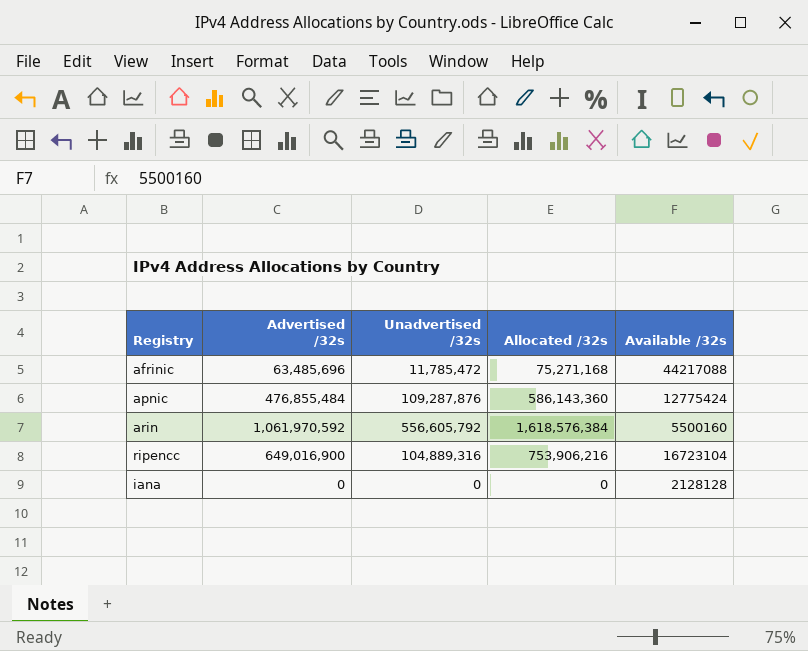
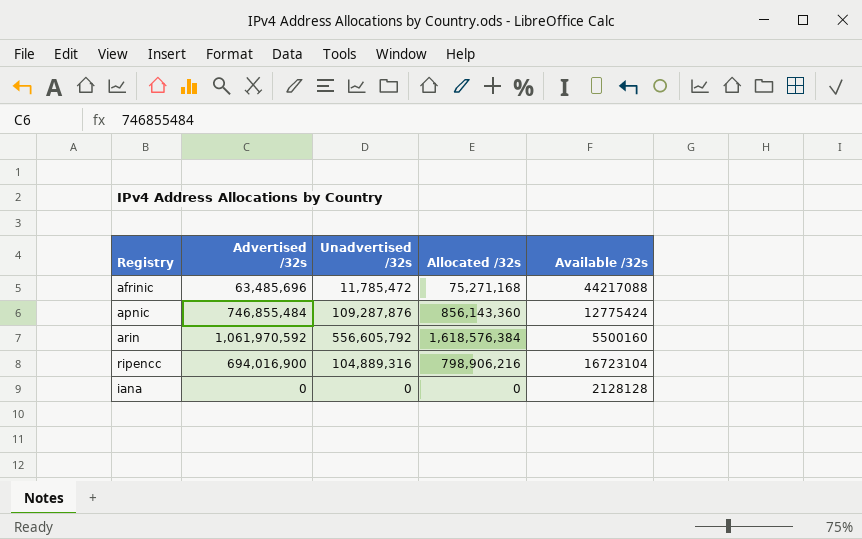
apnic | Advertised /32s: 476,855,484 -> 746,855,484
apnic | Allocated /32s: 586,143,360 -> 856,143,360
ripencc | Advertised /32s: 649,016,900 -> 694,016,900
ripencc | Allocated /32s: 753,906,216 -> 798,906,216

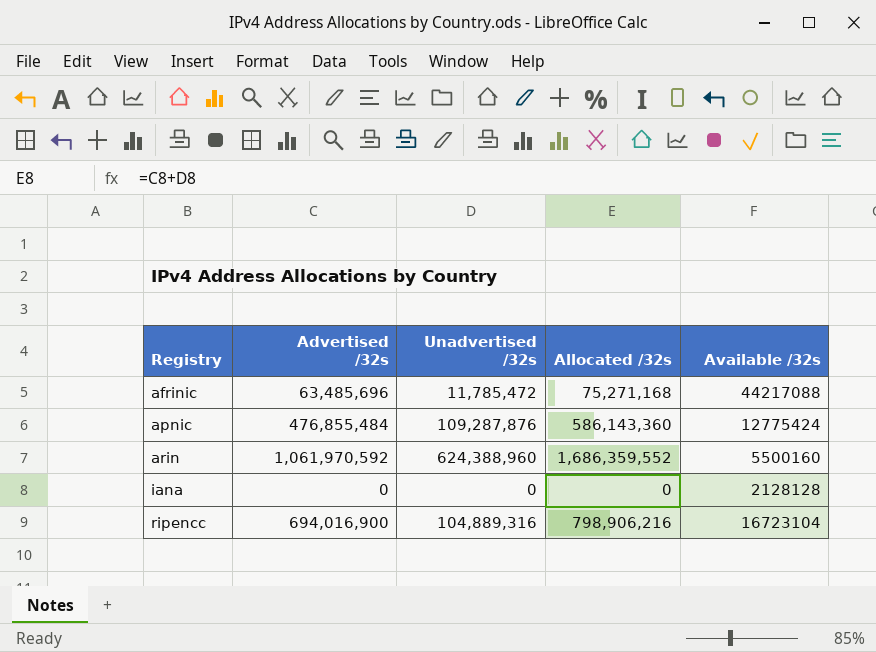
row order: none -> Registry ascending
apnic | Advertised /32s: 746,855,484 -> 476,855,484
apnic | Allocated /32s: 856,143,360 -> 586,143,360
arin | Unadvertised /32s: 556,605,792 -> 624,388,960
arin | Allocated /32s: 1,618,576,384 -> 1,686,359,552

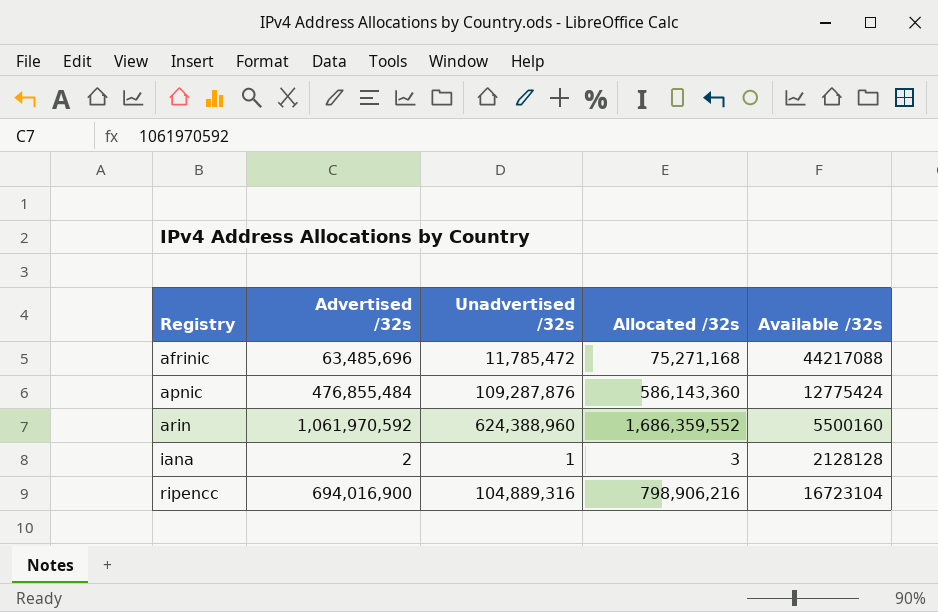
iana | Advertised /32s: 0 -> 2
iana | Unadvertised /32s: 0 -> 1
iana | Allocated /32s: 0 -> 3

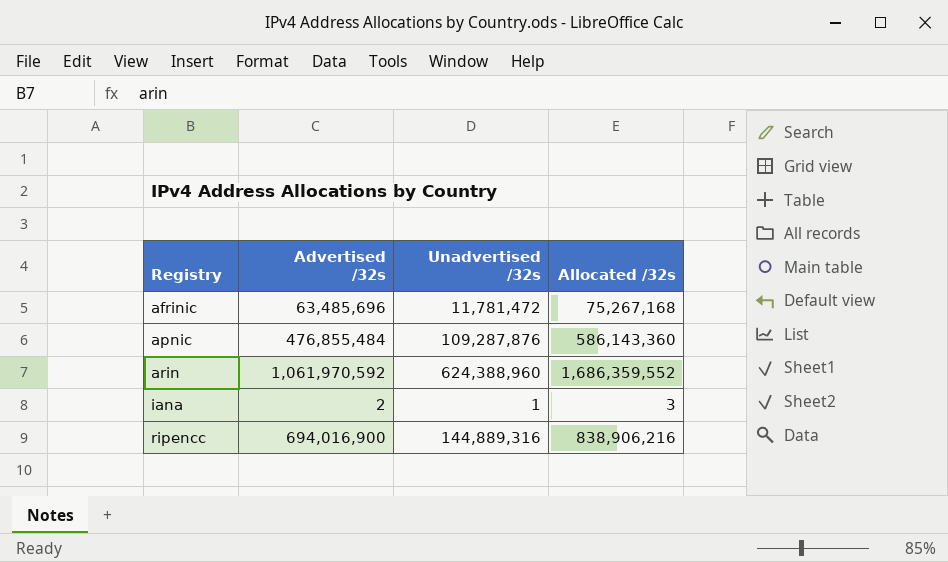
column Available /32s | position: 5 -> none
afrinic | Unadvertised /32s: 11,785,472 -> 11,781,472
afrinic | Allocated /32s: 75,271,168 -> 75,267,168
ripencc | Unadvertised /32s: 104,889,316 -> 144,889,316
ripencc | Allocated /32s: 798,906,216 -> 838,906,216

